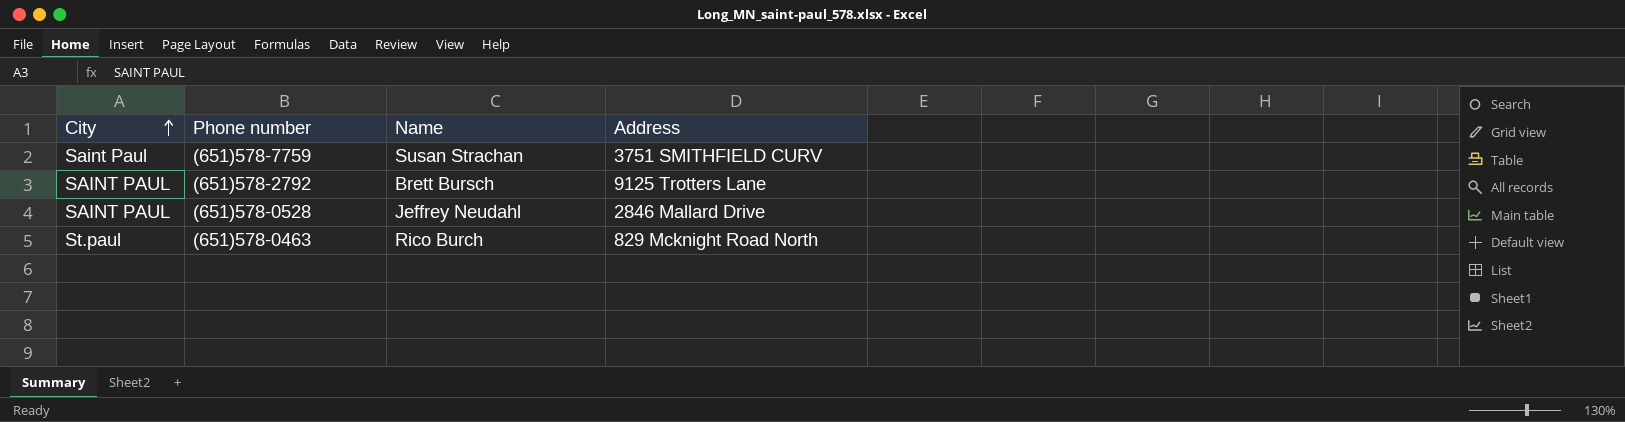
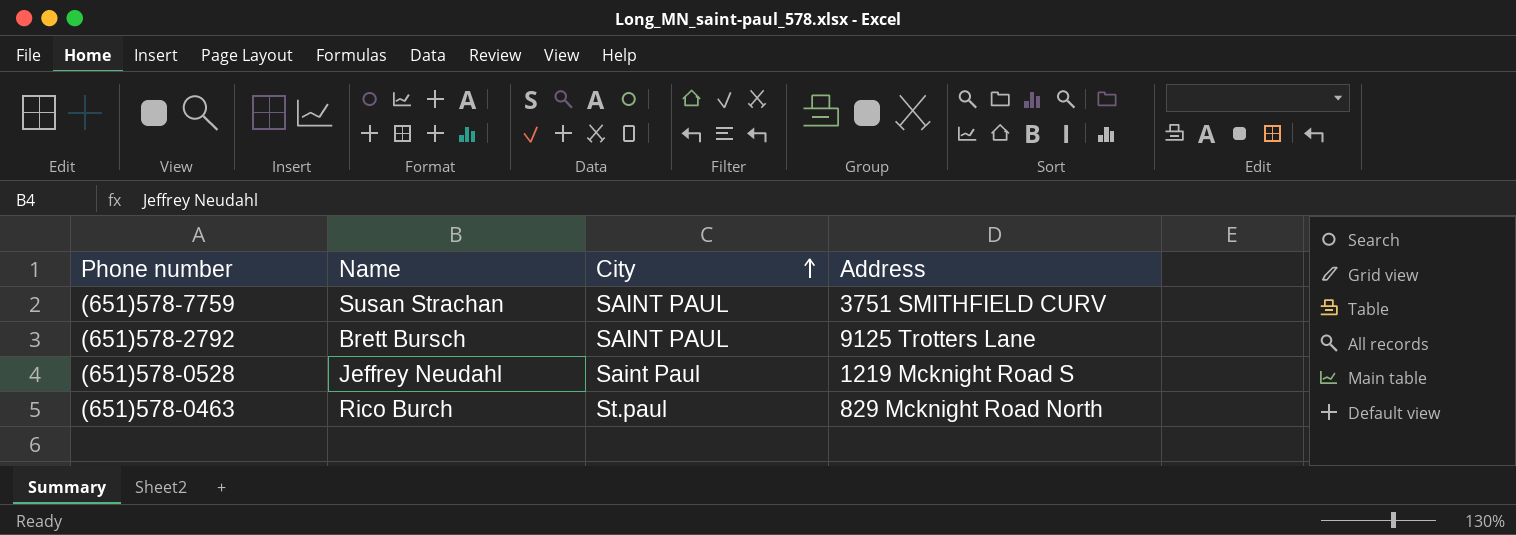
column City | position: 1 -> 3
(651)578-7759 | City: Saint Paul -> SAINT PAUL
(651)578-0528 | City: SAINT PAUL -> Saint Paul
(651)578-0528 | Address: 2846 Mallard Drive -> 1219 Mcknight Road S

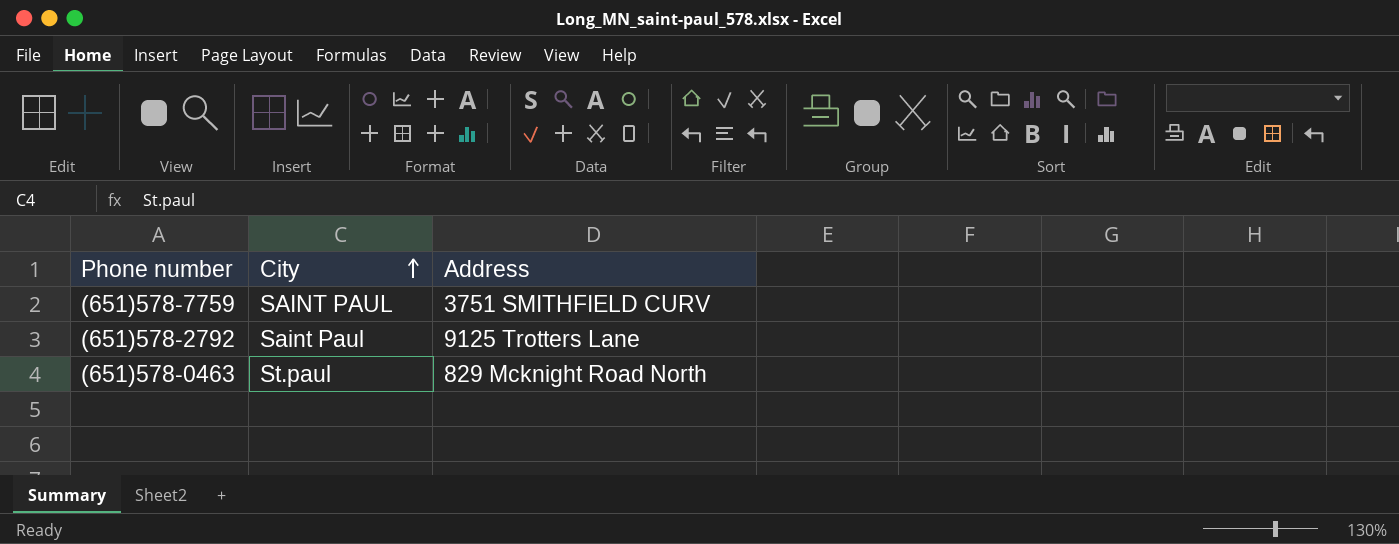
column Name | position: 2 -> none
row (651)578-0528: Jeffrey Neudahl | Saint Paul | 1219 Mcknight Road S -> none
(651)578-2792 | City: SAINT PAUL -> Saint Paul

